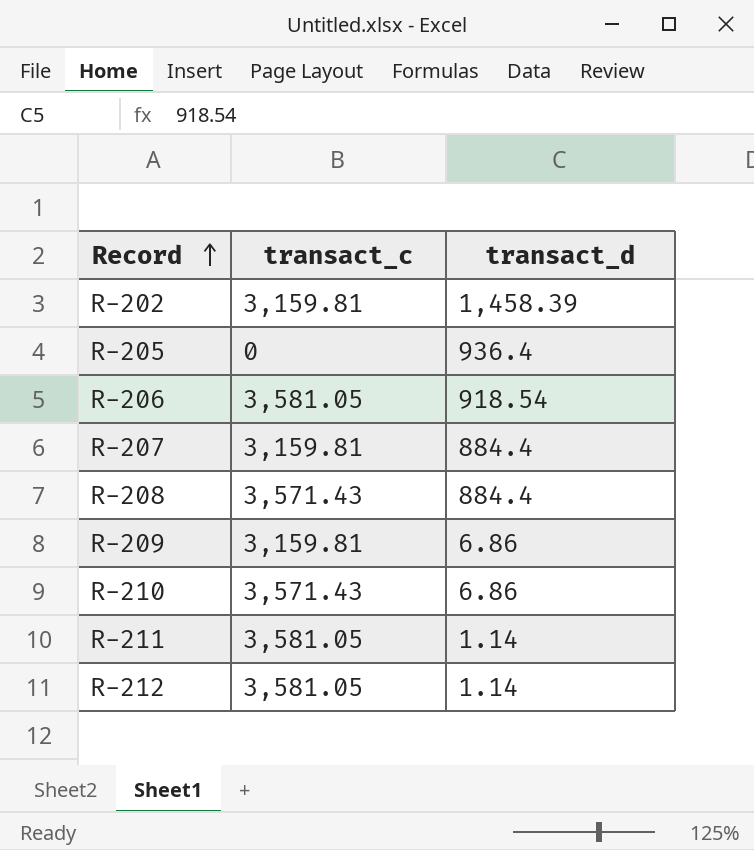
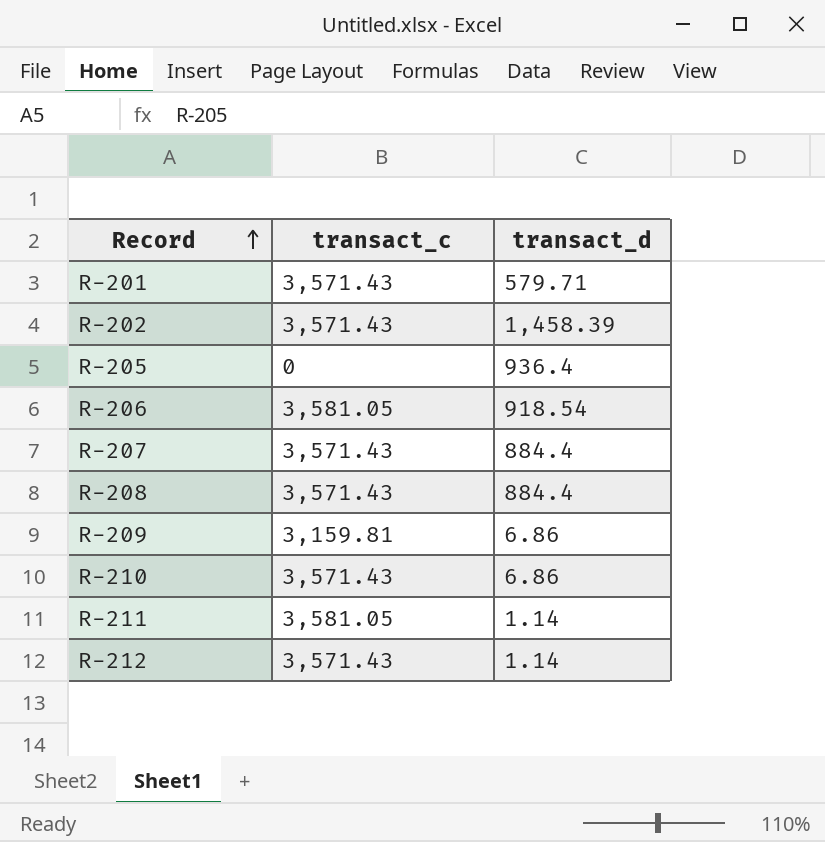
row R-201: none -> 3,571.43 | 579.71
R-202 | transact_c: 3,159.81 -> 3,571.43
R-207 | transact_c: 3,159.81 -> 3,571.43
R-212 | transact_c: 3,581.05 -> 3,571.43

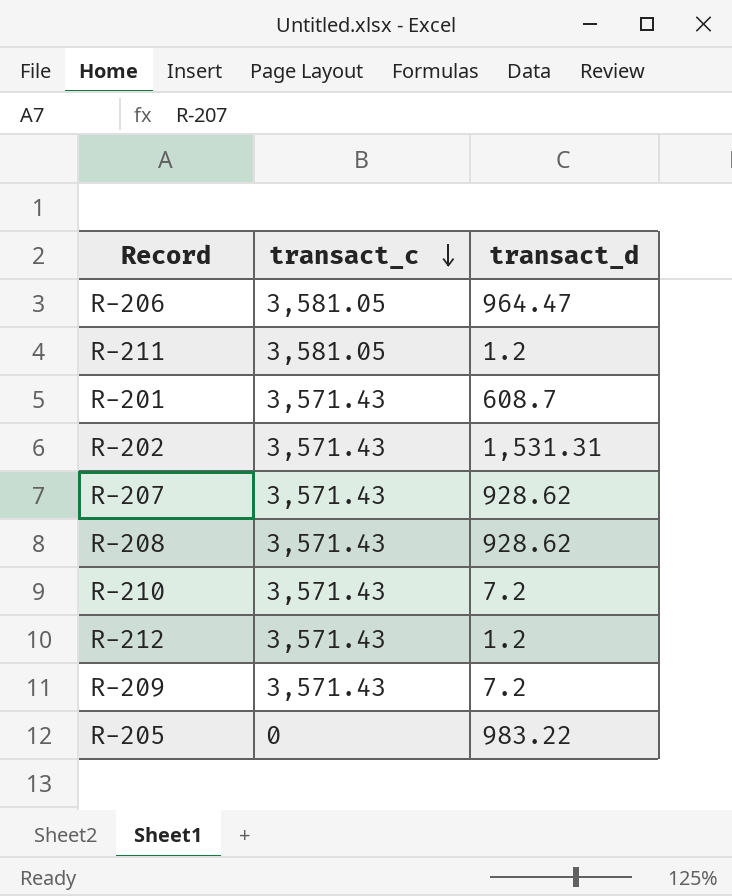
row order: Record ascending -> transact_c descending
R-206 | transact_d: 918.54 -> 964.47
R-211 | transact_d: 1.14 -> 1.2
R-201 | transact_d: 579.71 -> 608.7
R-202 | transact_d: 1,458.39 -> 1,531.31
R-207 | transact_d: 884.4 -> 928.62
R-208 | transact_d: 884.4 -> 928.62
R-210 | transact_d: 6.86 -> 7.2
R-212 | transact_d: 1.14 -> 1.2
R-209 | transact_c: 3,159.81 -> 3,571.43
R-209 | transact_d: 6.86 -> 7.2
R-205 | transact_d: 936.4 -> 983.22

